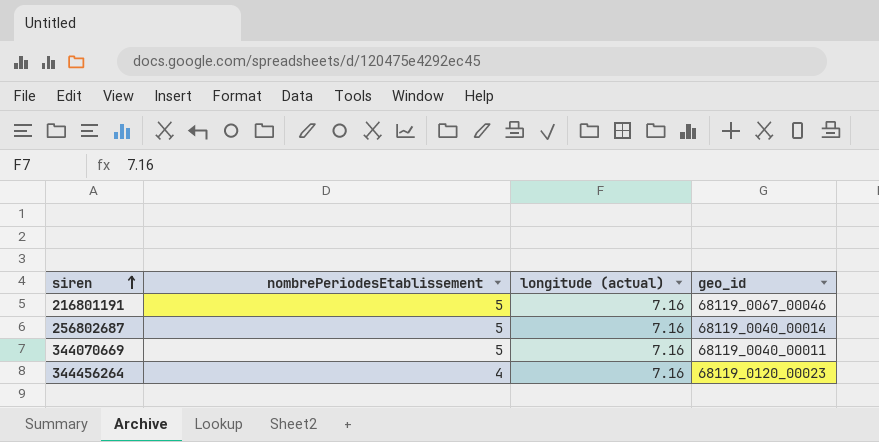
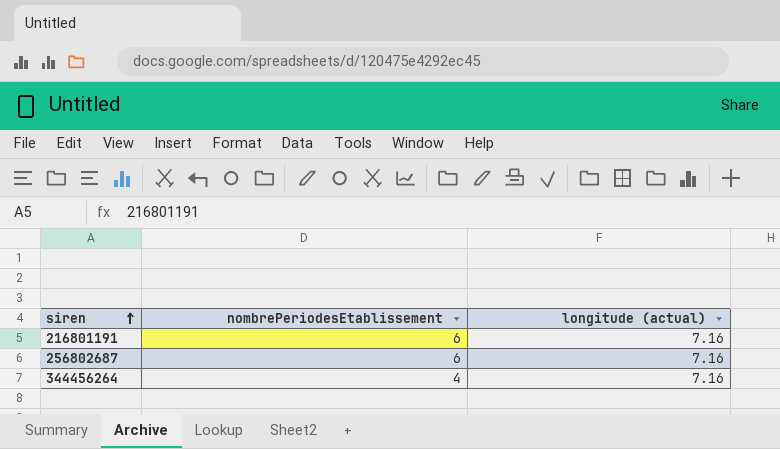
column geo_id | position: 4 -> none
row 344070669: 5 | 7.16 | 68119_0040_00011 -> none
216801191 | nombrePeriodesEtablissement: 5 -> 6
256802687 | nombrePeriodesEtablissement: 5 -> 6

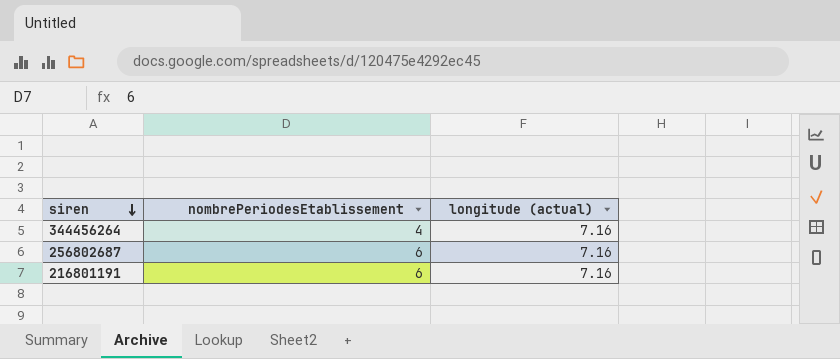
row order: siren ascending -> siren descending

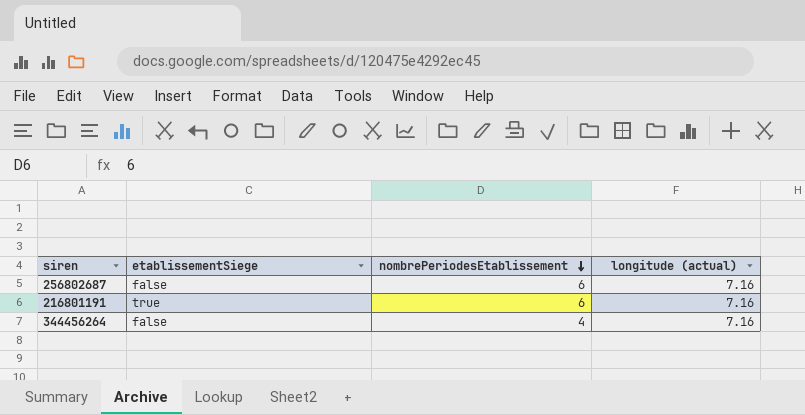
row order: siren descending -> nombrePeriodesEtablissement descending
column etablissementSiege | position: none -> 2

